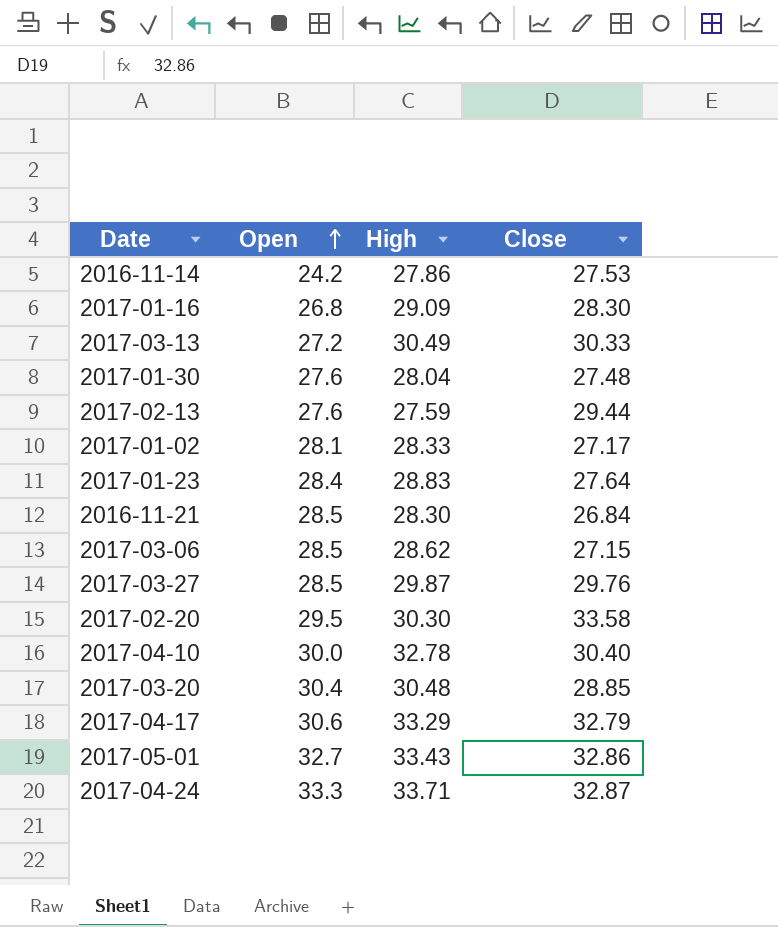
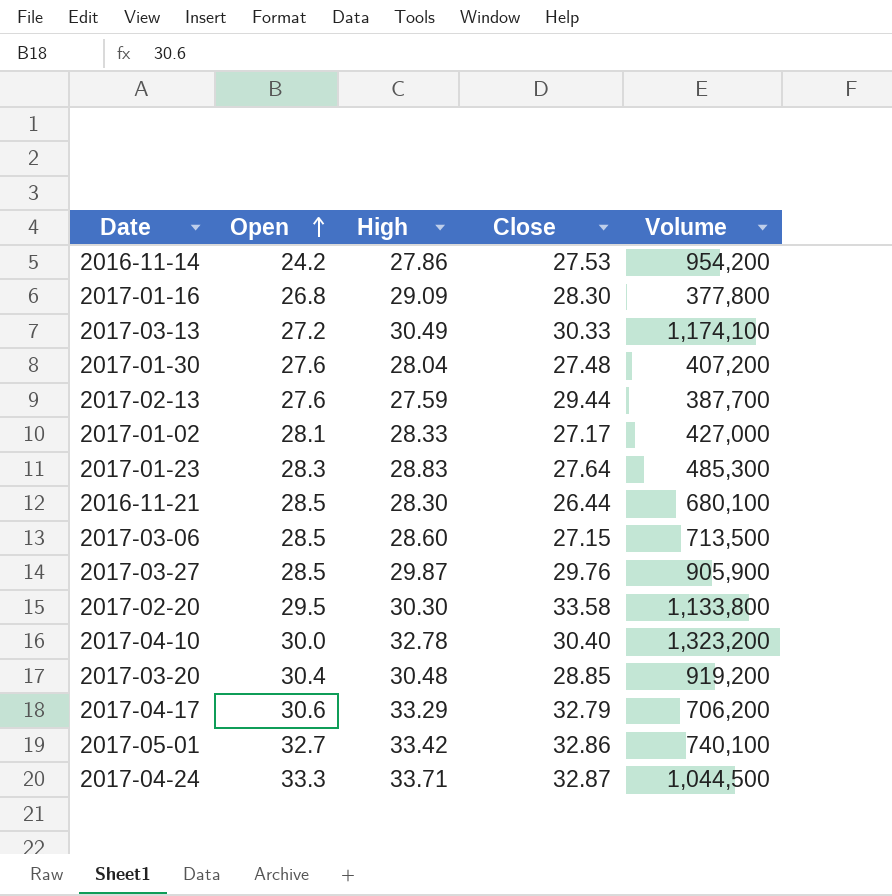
column Volume | position: none -> 5
2017-01-23 | Open: 28.4 -> 28.3
2016-11-21 | Close: 26.84 -> 26.44
2017-03-06 | High: 28.62 -> 28.60
2017-05-01 | High: 33.43 -> 33.42

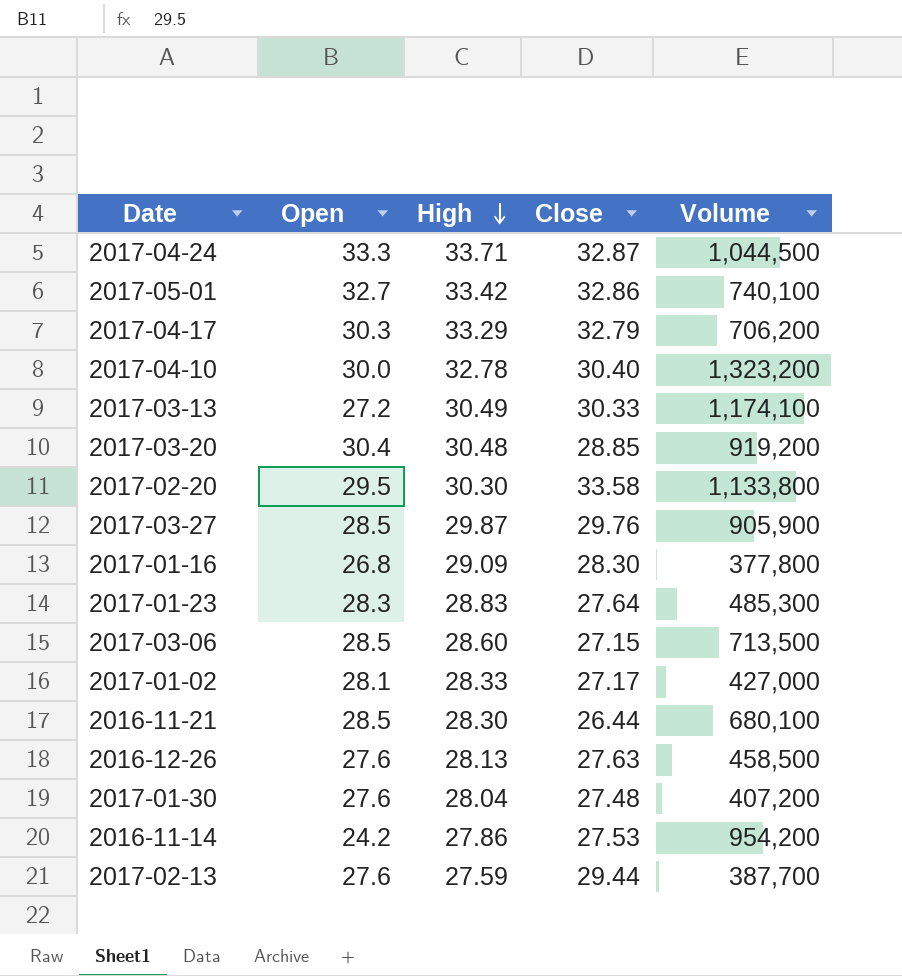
row order: Open ascending -> High descending
2017-04-17 | Open: 30.6 -> 30.3
row 2016-12-26: none -> 27.6 | 28.13 | 27.63 | 458,500

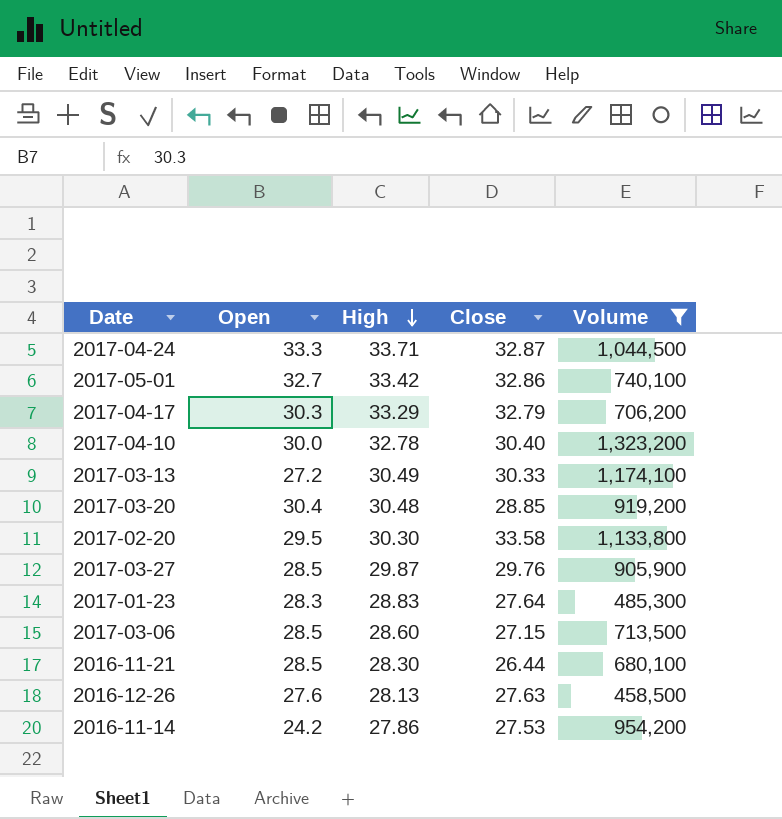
filter: none -> Volume >= 458,500

